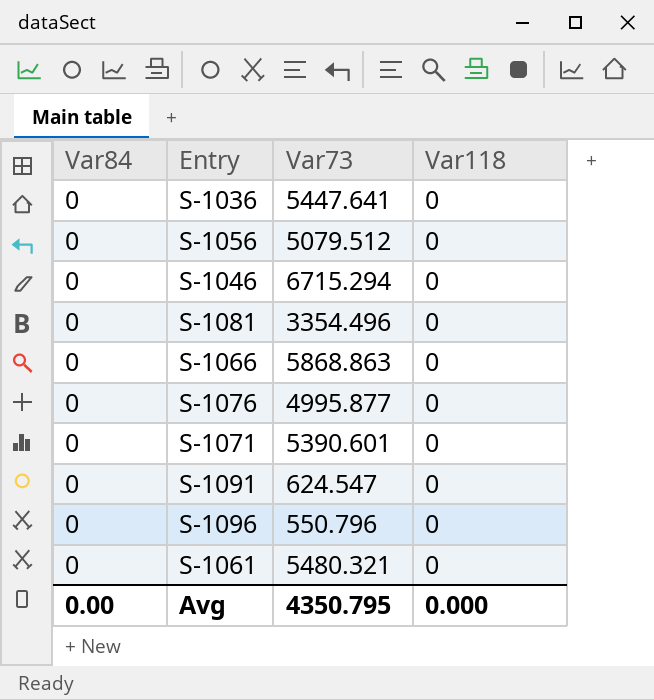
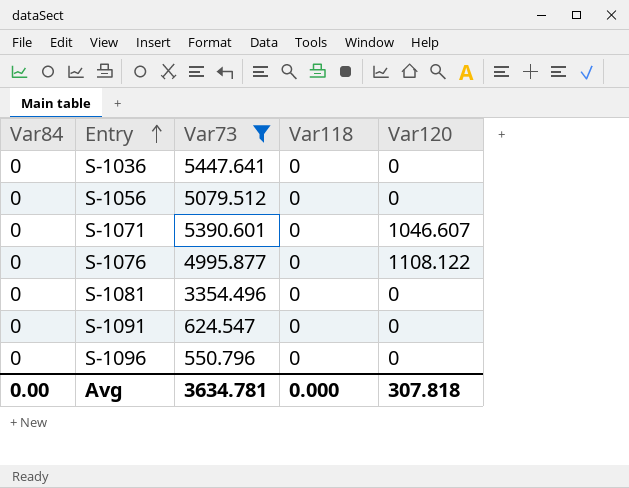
filter: none -> Var73 <= 5447.641
row order: none -> Entry ascending
column Var120 | position: none -> 5
Avg | Var73: 4350.795 -> 3634.781

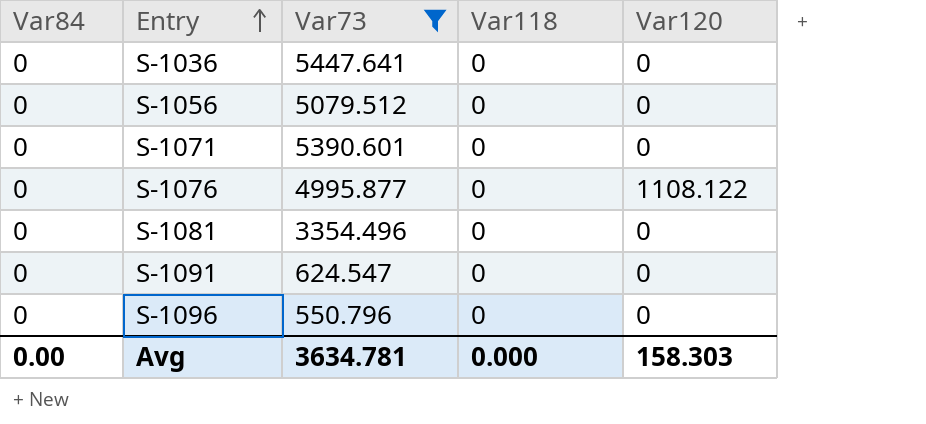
S-1071 | Var120: 1046.607 -> 0
Avg | Var120: 307.818 -> 158.303

